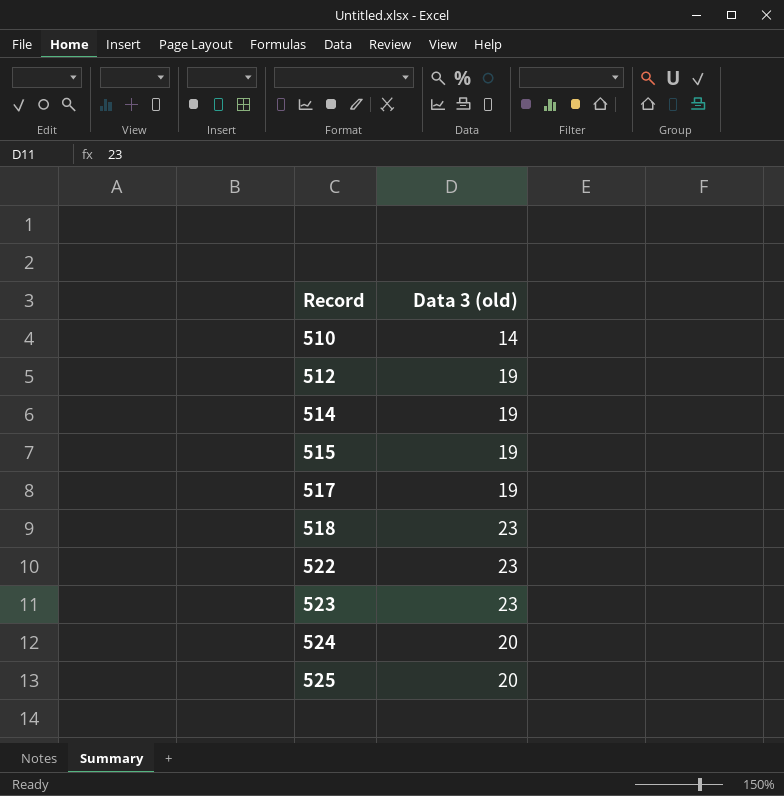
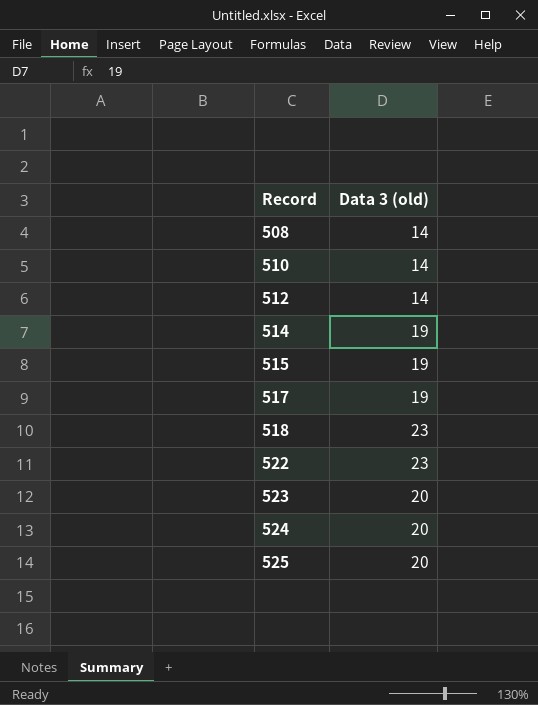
row 508: none -> 14
512 | Data 3 (old): 19 -> 14
523 | Data 3 (old): 23 -> 20

